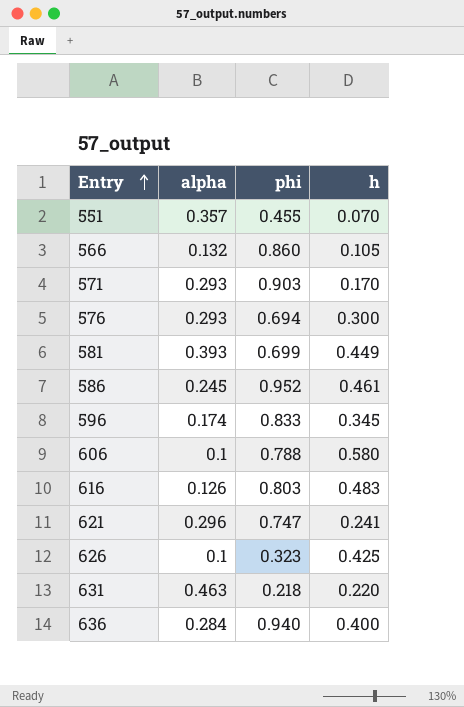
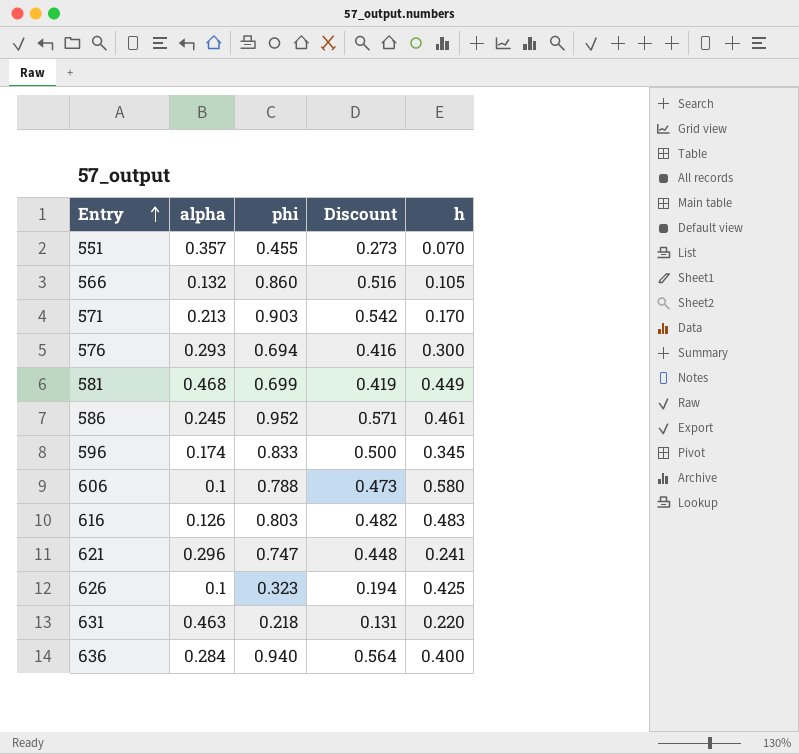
column Discount | formula: none -> [phi] * 0.6
571 | alpha: 0.293 -> 0.213
581 | alpha: 0.393 -> 0.468

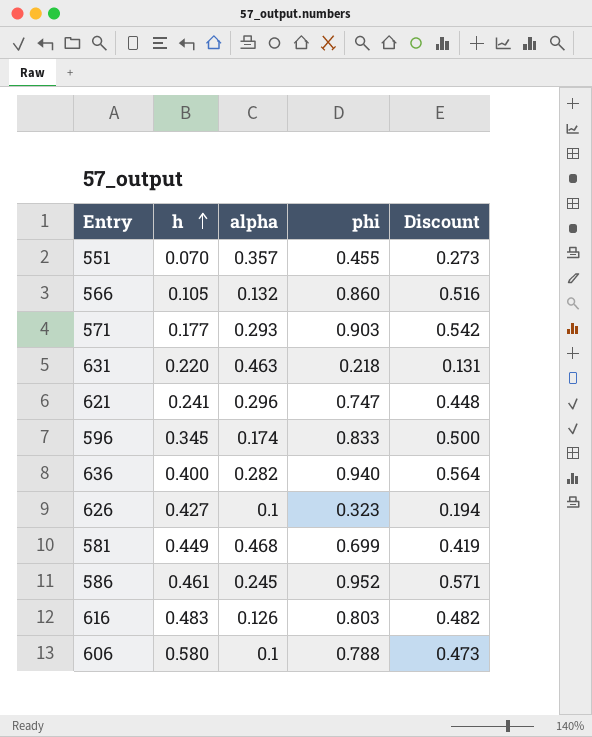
row order: Entry ascending -> h ascending
column h | position: 5 -> 2
row 576: 0.293 | 0.694 | 0.416 | 0.300 -> none
571 | h: 0.170 -> 0.177
571 | alpha: 0.213 -> 0.293
636 | alpha: 0.284 -> 0.282
626 | h: 0.425 -> 0.427

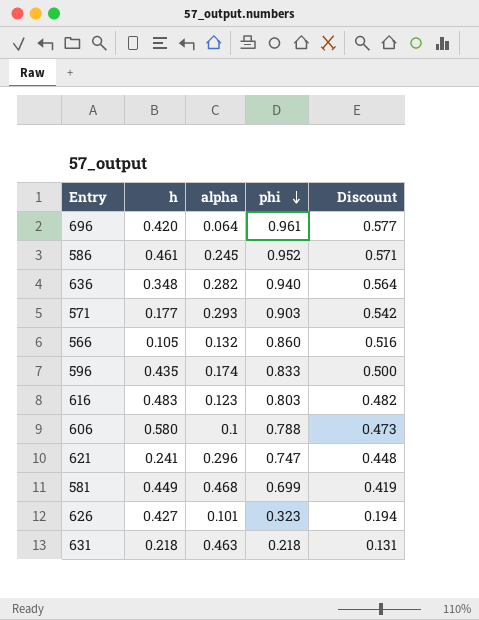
row order: h ascending -> phi descending
row 551: 0.070 | 0.357 | 0.455 | 0.273 -> none
row 696: none -> 0.420 | 0.064 | 0.961 | 0.577
636 | h: 0.400 -> 0.348
596 | h: 0.345 -> 0.435
616 | alpha: 0.126 -> 0.123
626 | alpha: 0.1 -> 0.101
631 | h: 0.220 -> 0.218

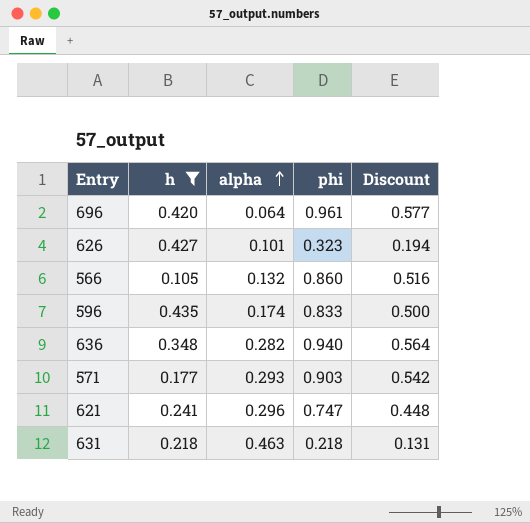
filter: none -> h <= 0.435
row order: phi descending -> alpha ascending

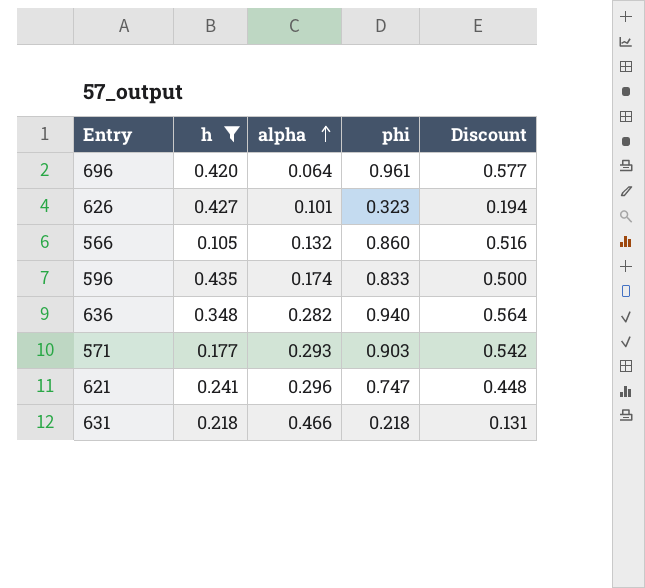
631 | alpha: 0.463 -> 0.466

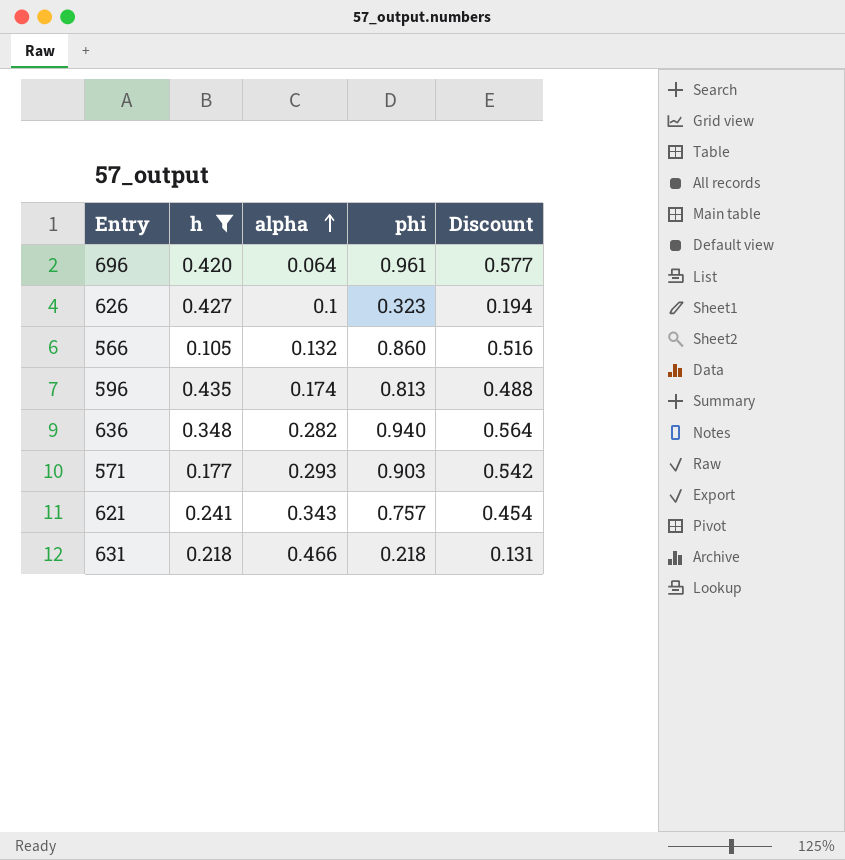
626 | alpha: 0.101 -> 0.1
596 | phi: 0.833 -> 0.813
596 | Discount: 0.500 -> 0.488
621 | alpha: 0.296 -> 0.343
621 | phi: 0.747 -> 0.757
621 | Discount: 0.448 -> 0.454

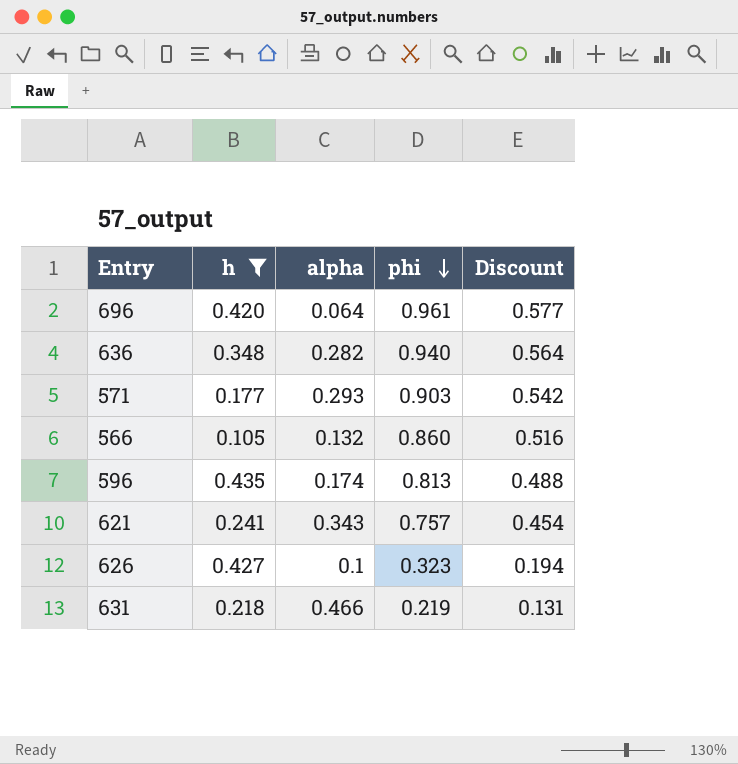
row order: alpha ascending -> phi descending
631 | phi: 0.218 -> 0.219

